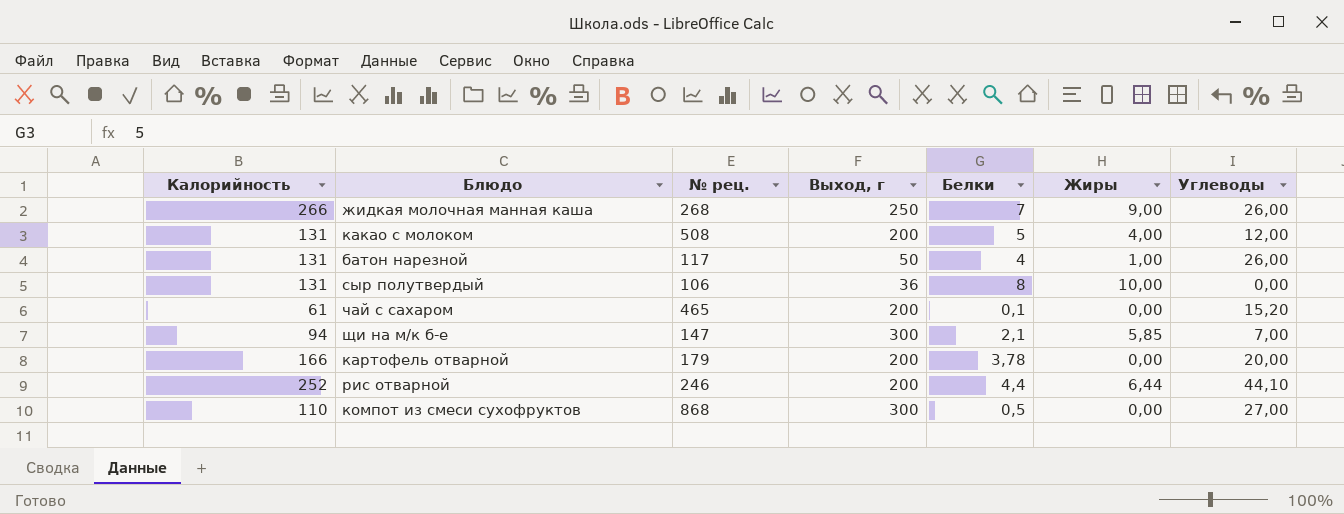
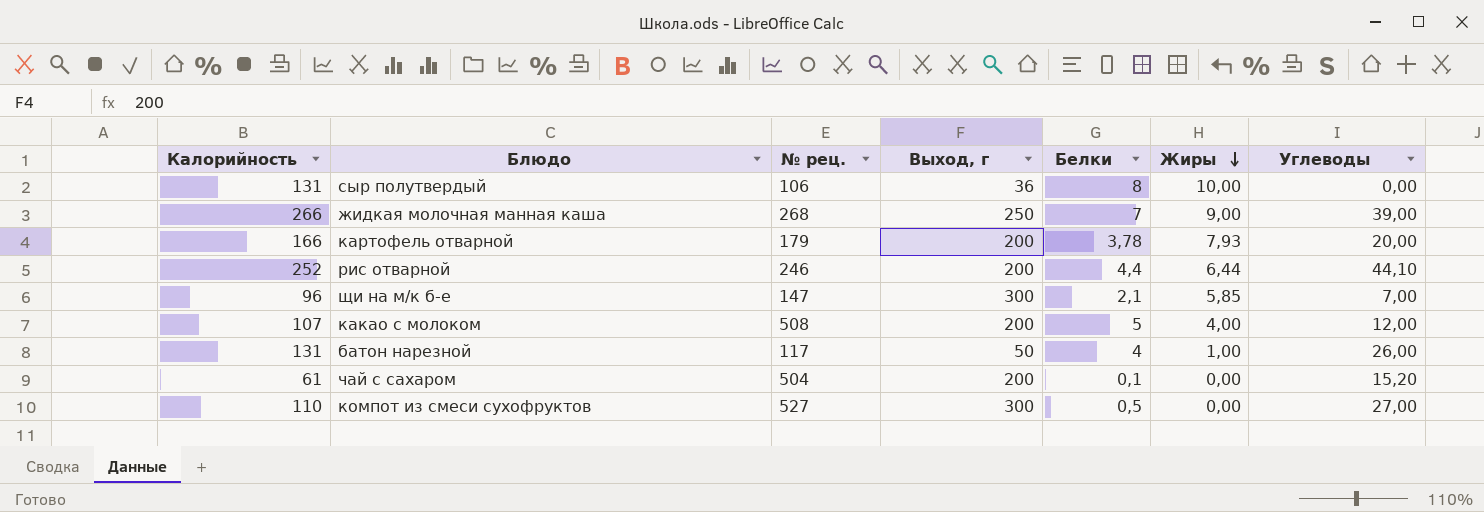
row order: none -> Жиры descending
жидкая молочная манная каша | Углеводы: 26,00 -> 39,00
картофель отварной | Жиры: 0,00 -> 7,93
щи на м/к б-е | Калорийность: 94 -> 96
какао с молоком | Калорийность: 131 -> 107
чай с сахаром | № рец.: 465 -> 504
компот из смеси сухофруктов | № рец.: 868 -> 527

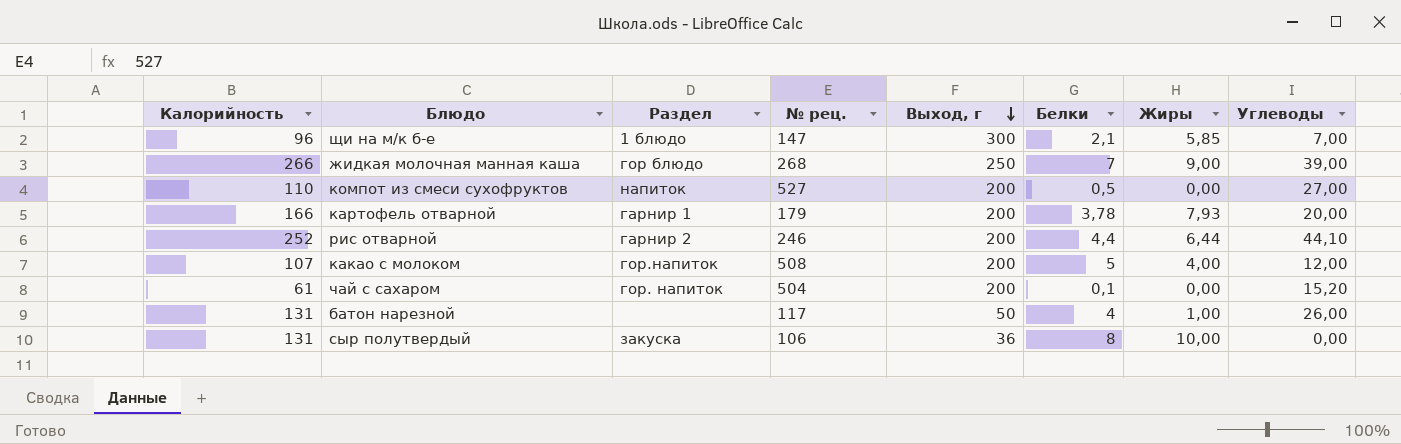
row order: Жиры descending -> Выход, г descending
column Раздел | position: none -> 3
компот из смеси сухофруктов | Выход, г: 300 -> 200

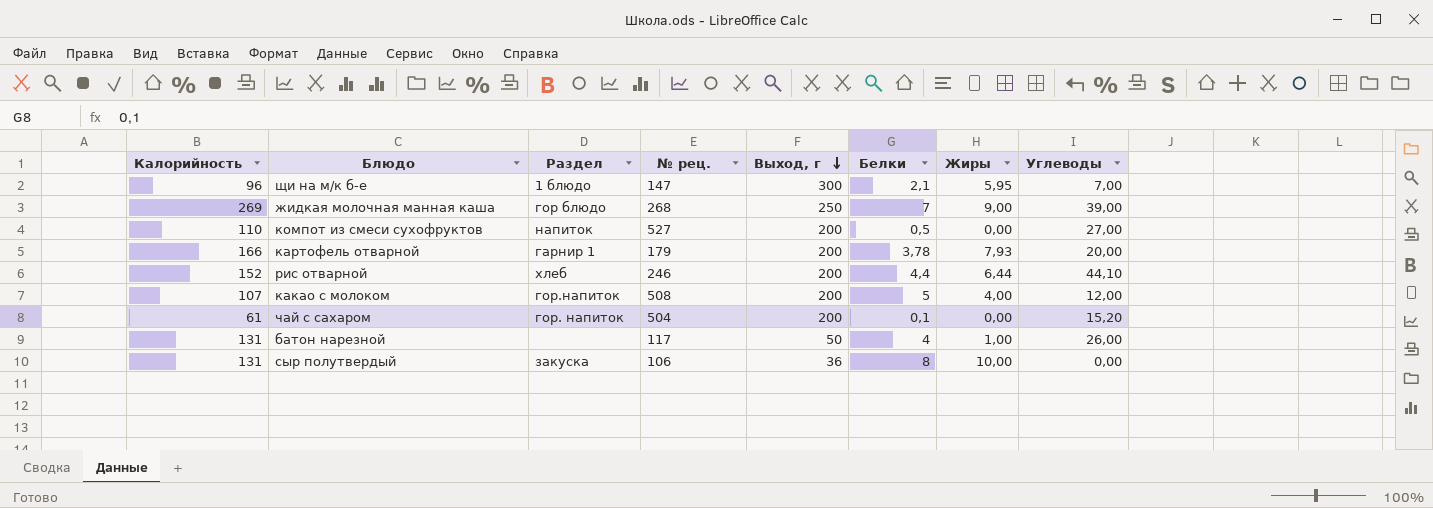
щи на м/к б-е | Жиры: 5,85 -> 5,95
жидкая молочная манная каша | Калорийность: 266 -> 269
рис отварной | Калорийность: 252 -> 152
рис отварной | Раздел: гарнир 2 -> хлеб

